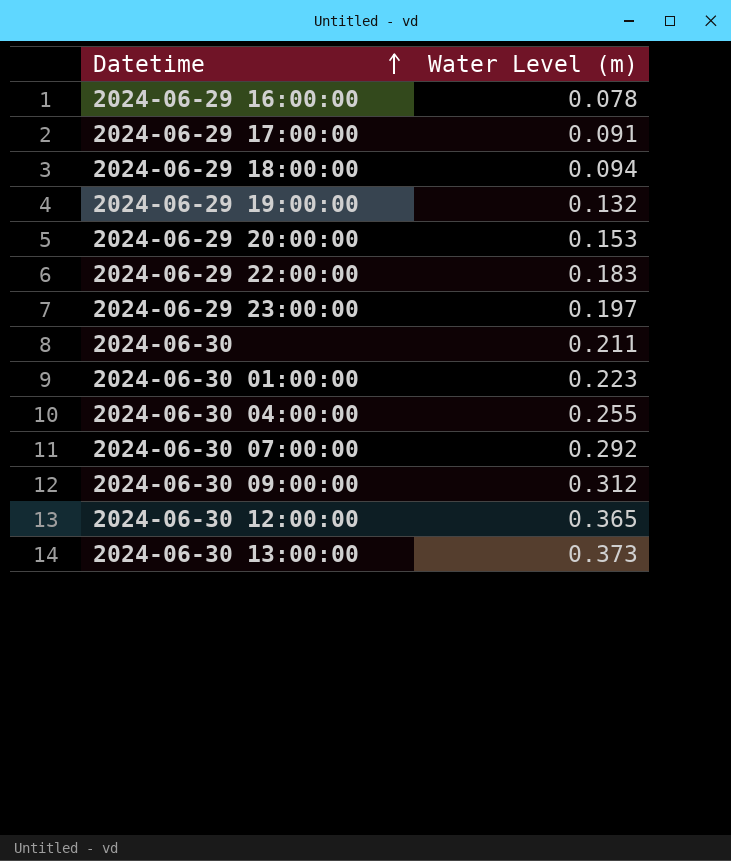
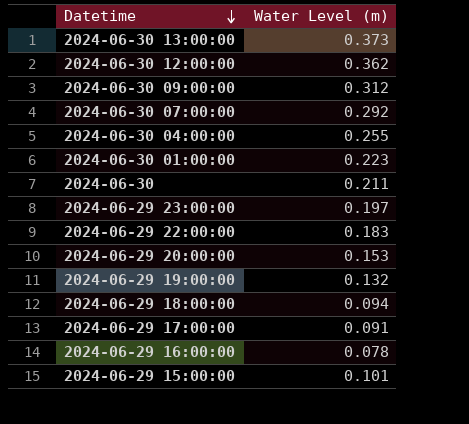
row order: Datetime ascending -> Datetime descending
2024-06-30 12:00:00 | Water Level (m): 0.365 -> 0.362
row 2024-06-29 15:00:00: none -> 0.101

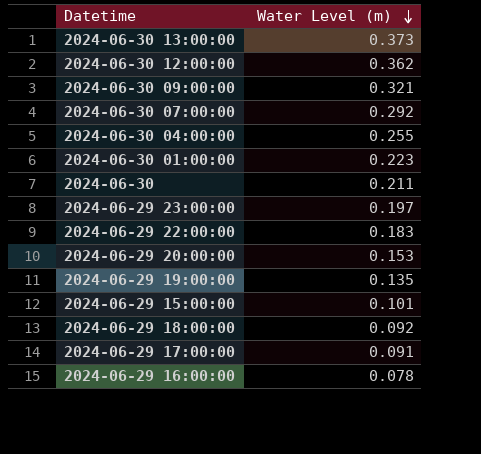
row order: Datetime descending -> Water Level (m) descending
2024-06-30 09:00:00 | Water Level (m): 0.312 -> 0.321
2024-06-29 19:00:00 | Water Level (m): 0.132 -> 0.135
2024-06-29 18:00:00 | Water Level (m): 0.094 -> 0.092

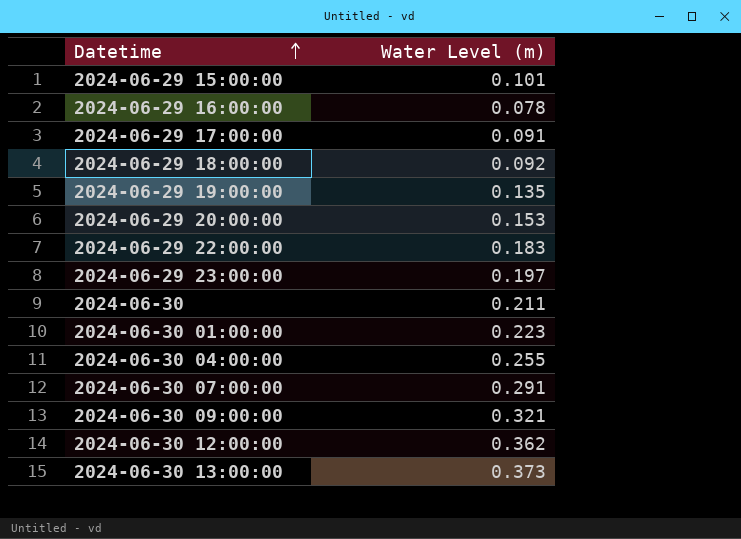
row order: Water Level (m) descending -> Datetime ascending
2024-06-30 07:00:00 | Water Level (m): 0.292 -> 0.291

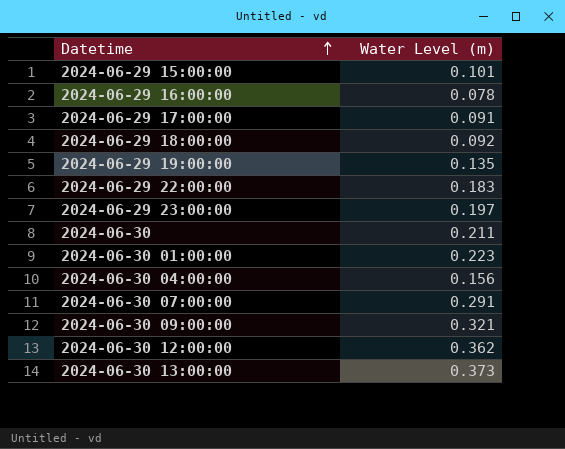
row 2024-06-29 20:00:00: 0.153 -> none
2024-06-30 04:00:00 | Water Level (m): 0.255 -> 0.156

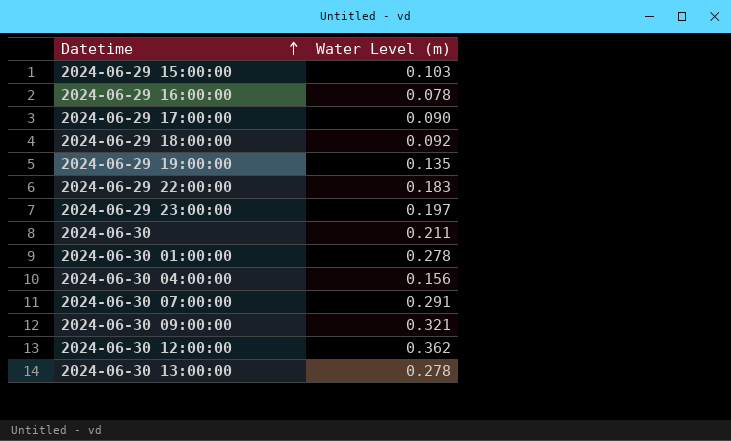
2024-06-29 15:00:00 | Water Level (m): 0.101 -> 0.103
2024-06-29 17:00:00 | Water Level (m): 0.091 -> 0.090
2024-06-30 01:00:00 | Water Level (m): 0.223 -> 0.278
2024-06-30 13:00:00 | Water Level (m): 0.373 -> 0.278

